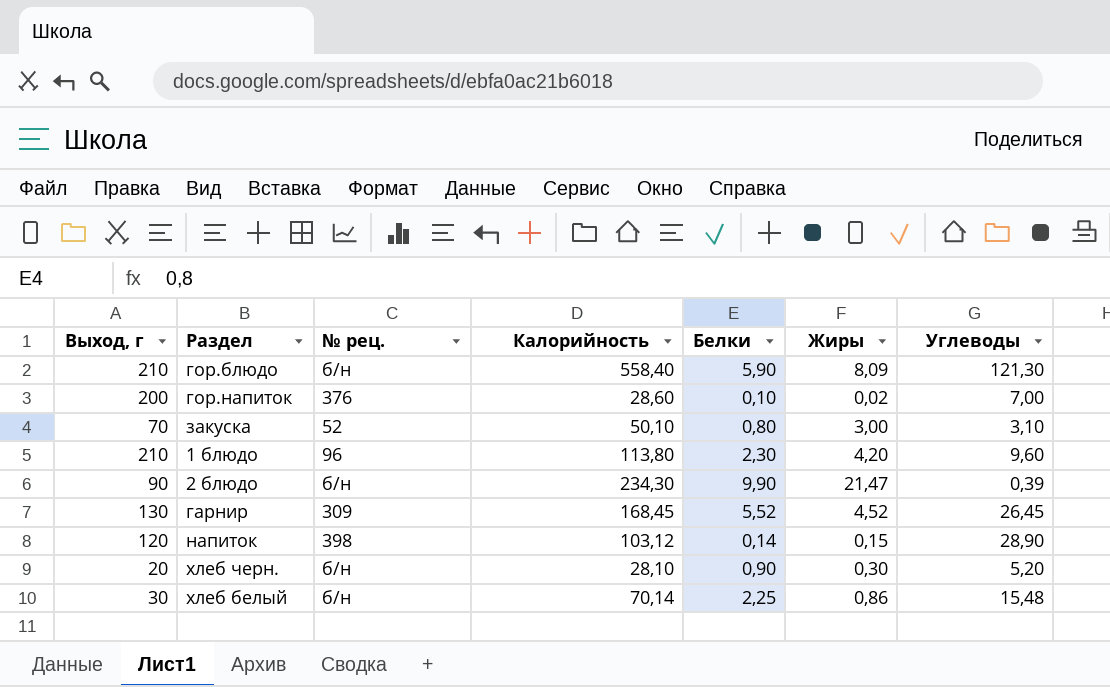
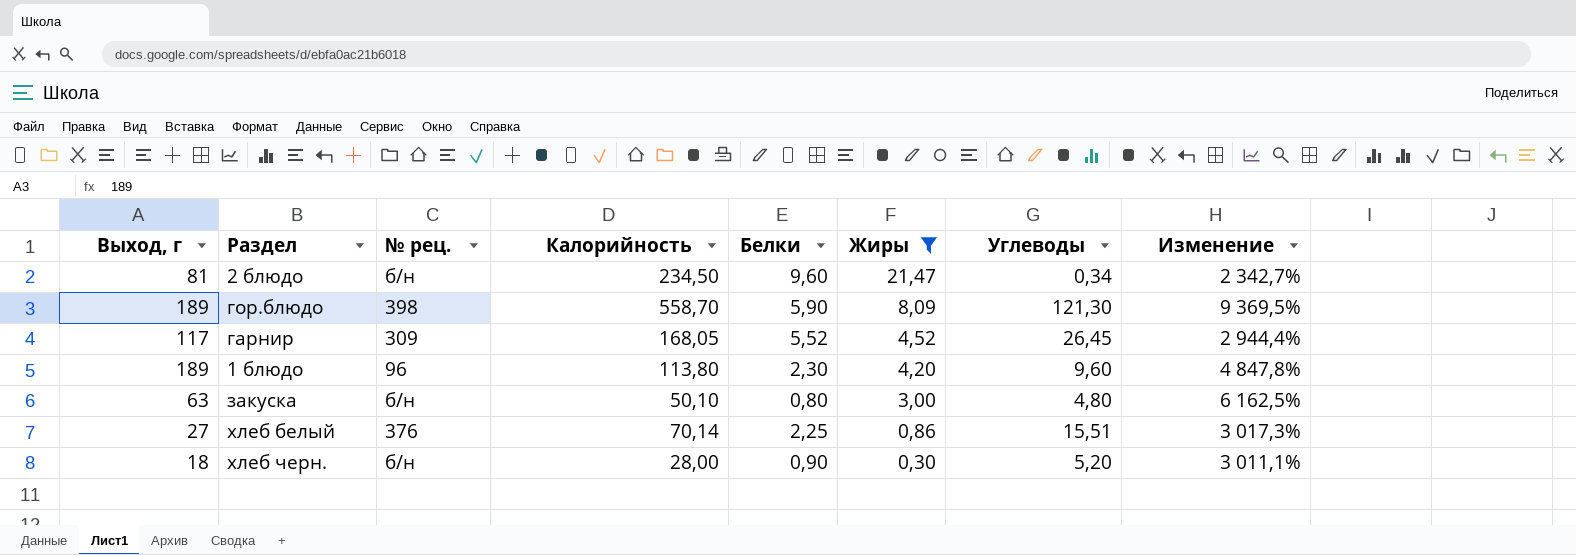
filter: none -> Жиры >= 0,30
row order: none -> Жиры descending
column Изменение | formula: none -> ([Калорийность] - [Белки]) / [Белки]
2 блюдо | Выход, г: 90 -> 81
2 блюдо | Калорийность: 234,30 -> 234,50
2 блюдо | Белки: 9,90 -> 9,60
2 блюдо | Углеводы: 0,39 -> 0,34
гор.блюдо | Выход, г: 210 -> 189
гор.блюдо | № рец.: б/н -> 398
гор.блюдо | Калорийность: 558,40 -> 558,70
гарнир | Выход, г: 130 -> 117
гарнир | Калорийность: 168,45 -> 168,05
1 блюдо | Выход, г: 210 -> 189
закуска | Выход, г: 70 -> 63
закуска | № рец.: 52 -> б/н
закуска | Углеводы: 3,10 -> 4,80
хлеб белый | Выход, г: 30 -> 27
хлеб белый | № рец.: б/н -> 376
хлеб белый | Углеводы: 15,48 -> 15,51
хлеб черн. | Выход, г: 20 -> 18
хлеб черн. | Калорийность: 28,10 -> 28,00

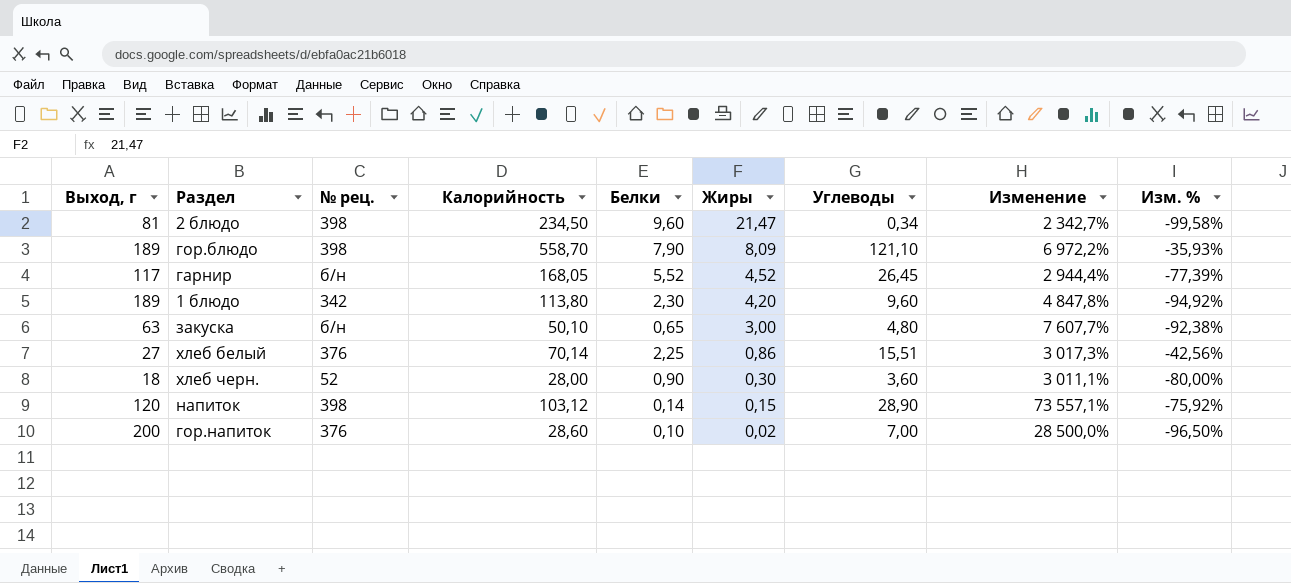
filter: Жиры >= 0,30 -> none
column Изм. % | formula: none -> ([Углеводы] - [Выход, г]) / [Выход, г]
2 блюдо | № рец.: б/н -> 398
гор.блюдо | Белки: 5,90 -> 7,90
гор.блюдо | Углеводы: 121,30 -> 121,10
гор.блюдо | Изменение: 9 369,5% -> 6 972,2%
гарнир | № рец.: 309 -> б/н
1 блюдо | № рец.: 96 -> 342
закуска | Белки: 0,80 -> 0,65
закуска | Изменение: 6 162,5% -> 7 607,7%
хлеб черн. | № рец.: б/н -> 52
хлеб черн. | Углеводы: 5,20 -> 3,60

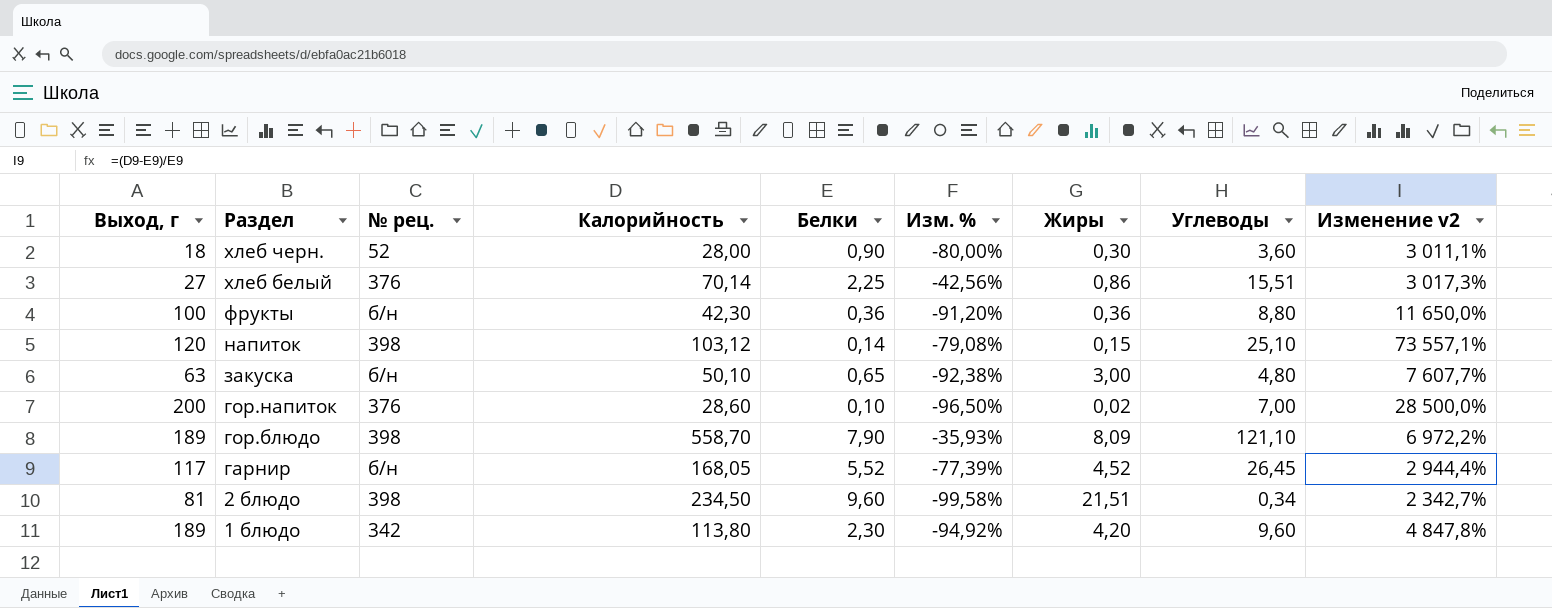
row order: Жиры descending -> Раздел descending
column Изм. % | position: 9 -> 6
column name: Изменение -> Изменение v2
row фрукты: none -> 100 | б/н | 42,30 | 0,36 | -91,20% | 0,36 | 8,80 | 11 650,0%
напиток | Изм. %: -75,92% -> -79,08%
напиток | Углеводы: 28,90 -> 25,10
2 блюдо | Жиры: 21,47 -> 21,51

